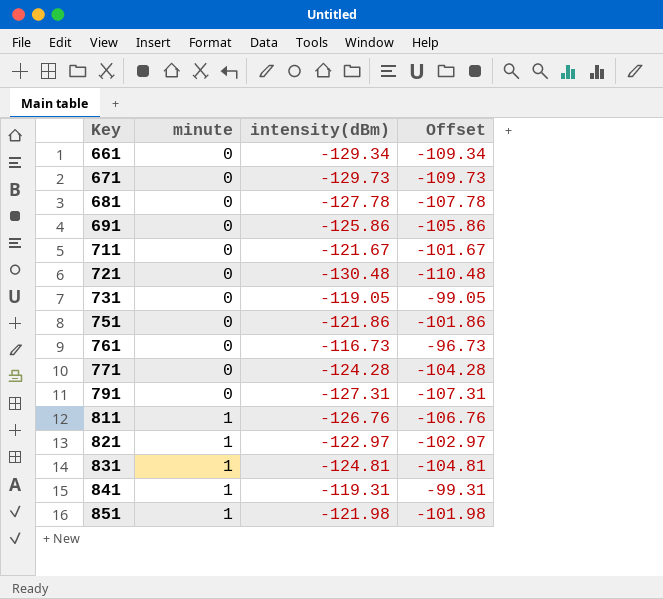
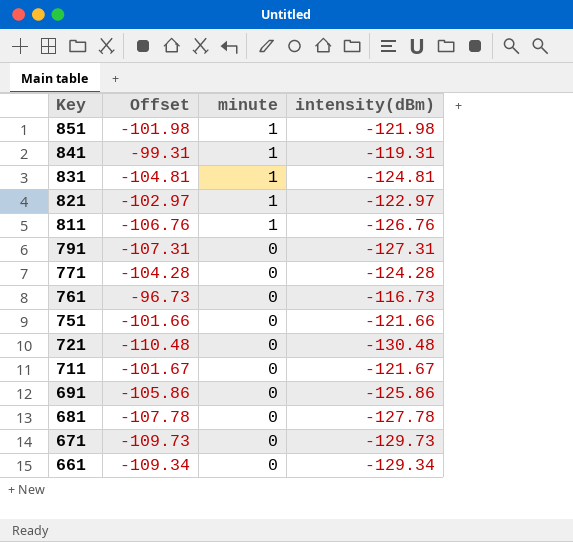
row order: Key ascending -> Key descending
column Offset | position: 4 -> 2
row 731: 0 | -119.05 | -99.05 -> none
751 | Offset: -101.86 -> -101.66
751 | intensity(dBm): -121.86 -> -121.66

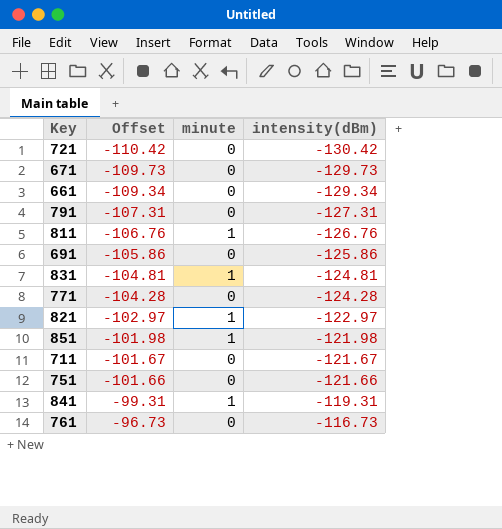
row order: Key descending -> Offset ascending
row 681: -107.78 | 0 | -127.78 -> none
721 | Offset: -110.48 -> -110.42
721 | intensity(dBm): -130.48 -> -130.42

